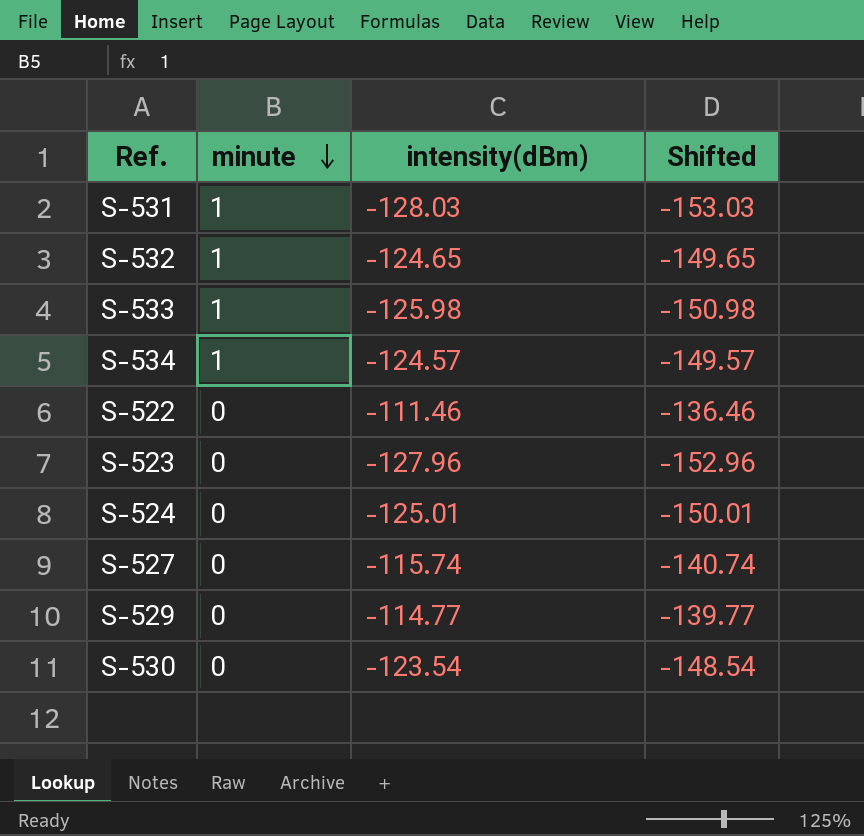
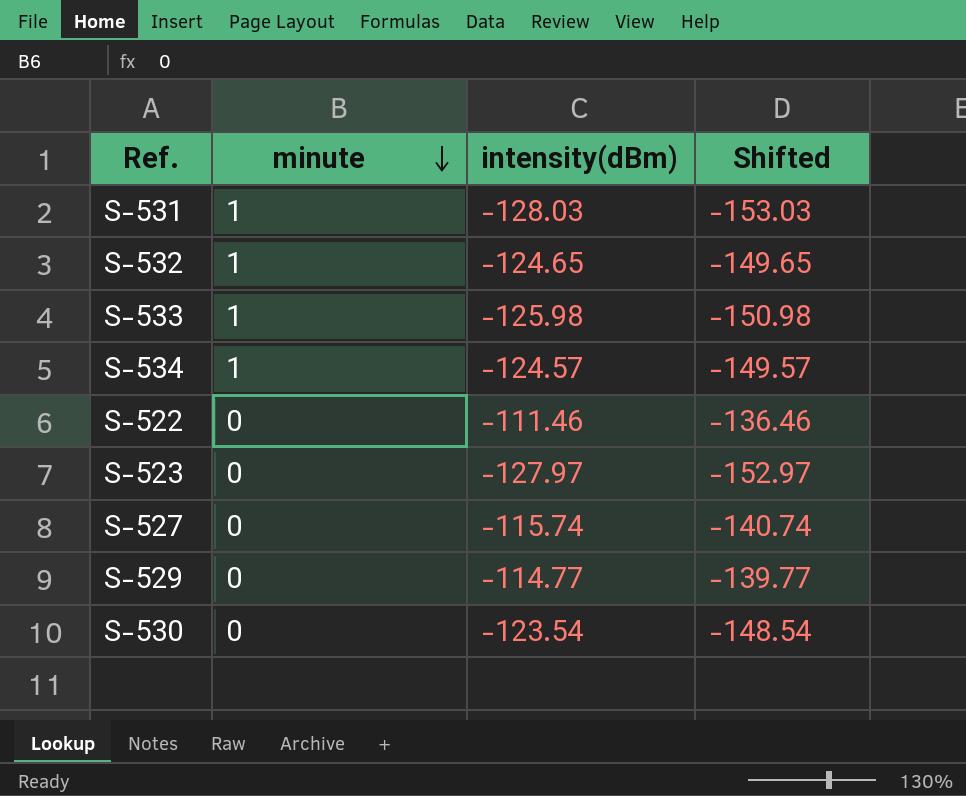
row S-524: 0 | -125.01 | -150.01 -> none
S-523 | intensity(dBm): -127.96 -> -127.97
S-523 | Shifted: -152.96 -> -152.97

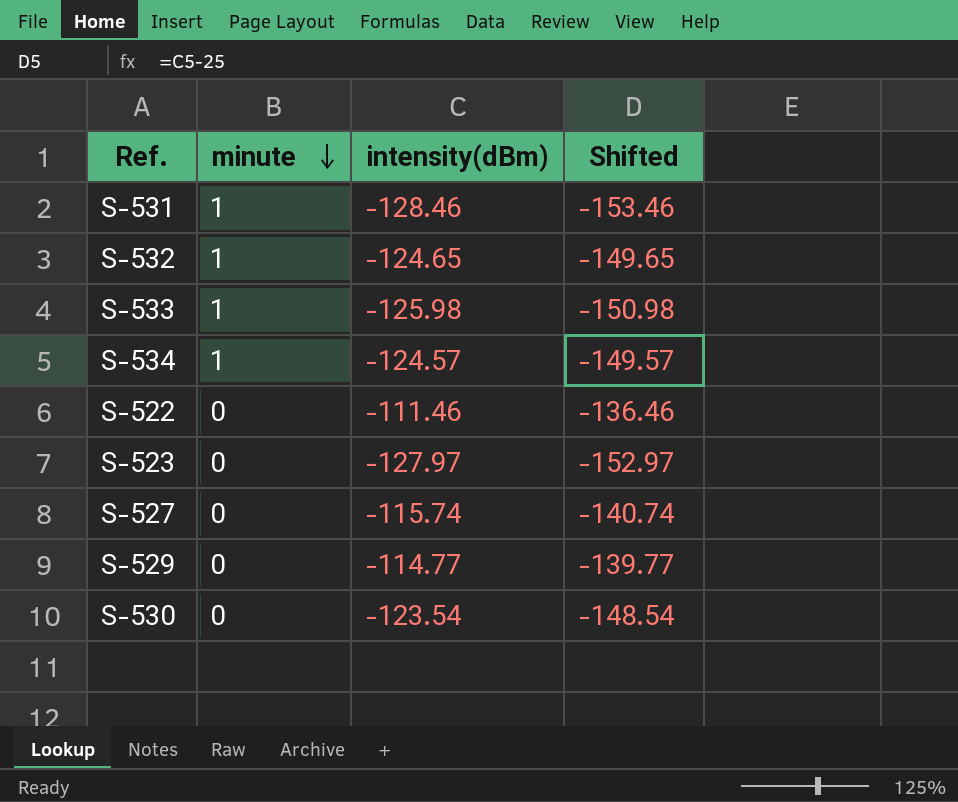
S-531 | intensity(dBm): -128.03 -> -128.46
S-531 | Shifted: -153.03 -> -153.46

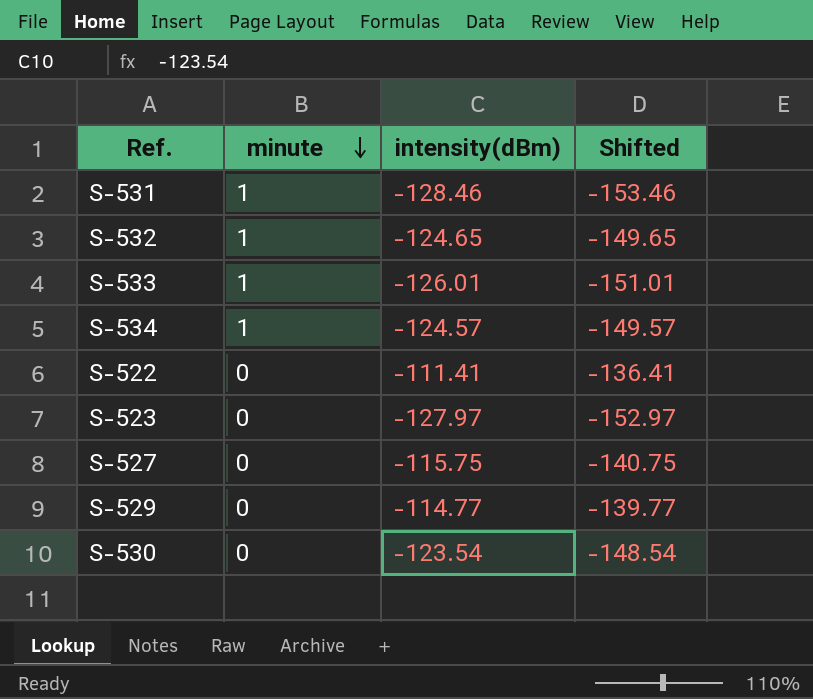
S-533 | intensity(dBm): -125.98 -> -126.01
S-533 | Shifted: -150.98 -> -151.01
S-522 | intensity(dBm): -111.46 -> -111.41
S-522 | Shifted: -136.46 -> -136.41
S-527 | intensity(dBm): -115.74 -> -115.75
S-527 | Shifted: -140.74 -> -140.75

